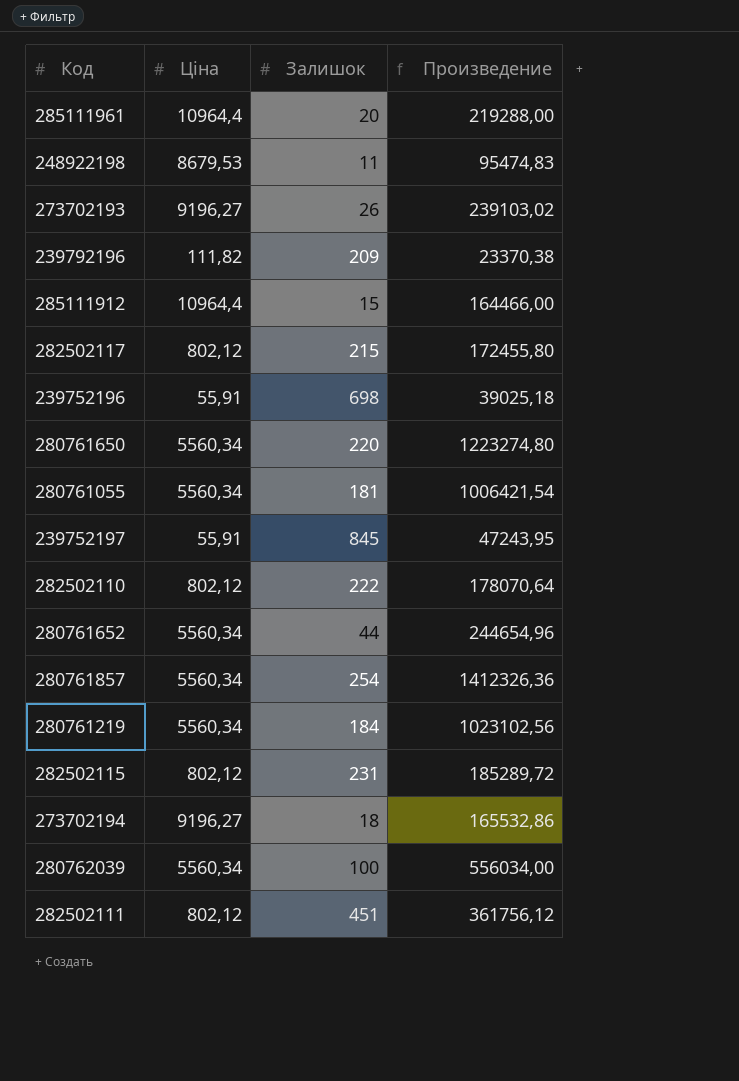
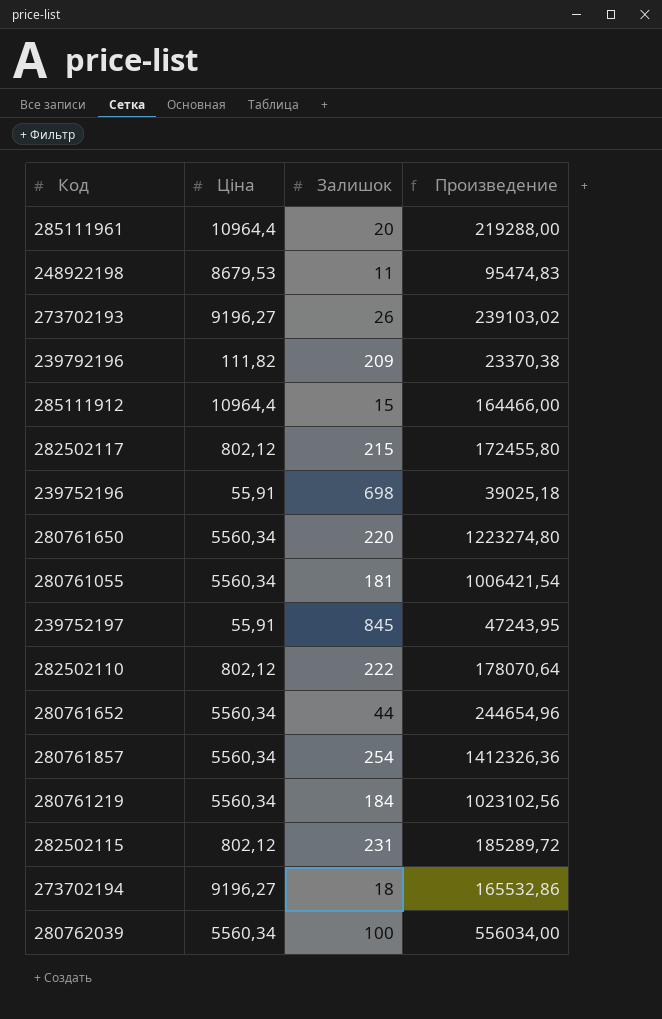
row 282502111: 802,12 | 451 | 361756,12 -> none

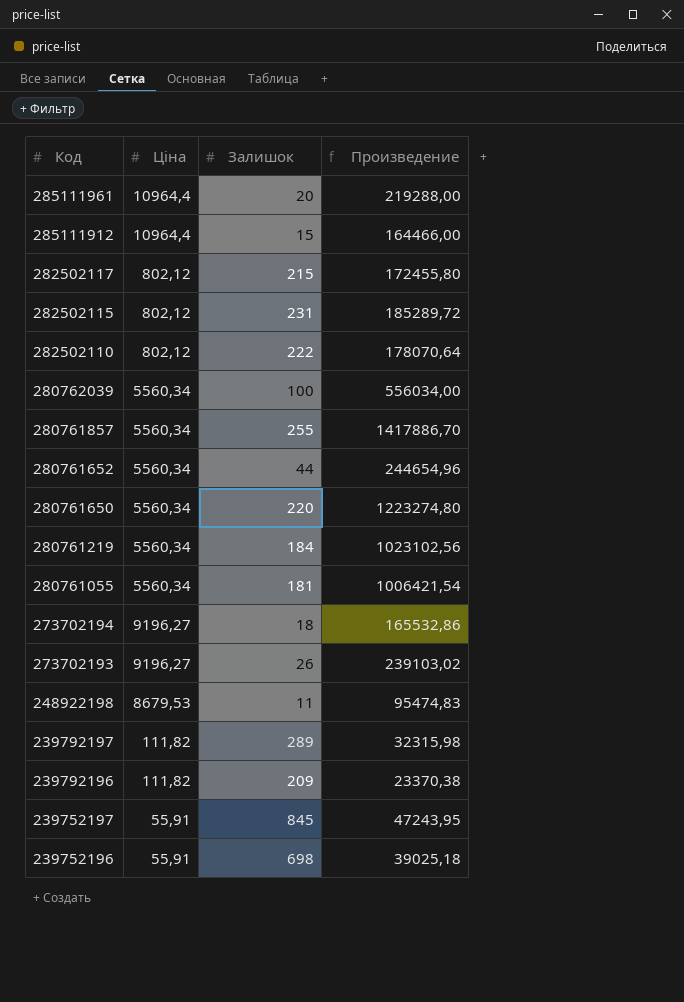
row order: none -> Код descending
280761857 | Залишок: 254 -> 255
280761857 | Произведение: 1412326,36 -> 1417886,70
row 239792197: none -> 111,82 | 289 | 32315,98

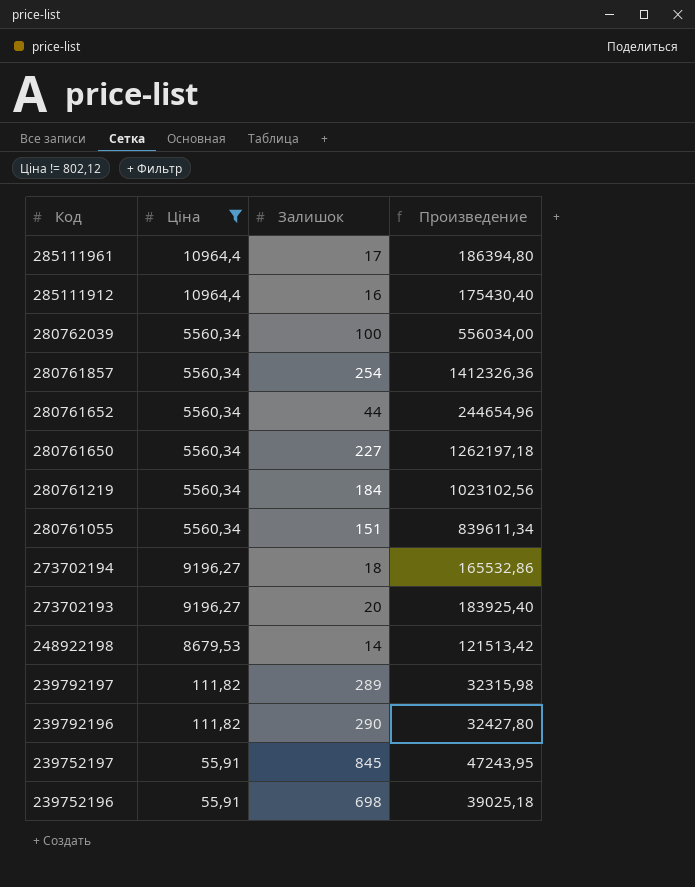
filter: none -> Ціна != 802,12
285111961 | Залишок: 20 -> 17
285111961 | Произведение: 219288,00 -> 186394,80
285111912 | Залишок: 15 -> 16
285111912 | Произведение: 164466,00 -> 175430,40
280761857 | Залишок: 255 -> 254
280761857 | Произведение: 1417886,70 -> 1412326,36
280761650 | Залишок: 220 -> 227
280761650 | Произведение: 1223274,80 -> 1262197,18
280761055 | Залишок: 181 -> 151
280761055 | Произведение: 1006421,54 -> 839611,34
273702193 | Залишок: 26 -> 20
273702193 | Произведение: 239103,02 -> 183925,40
248922198 | Залишок: 11 -> 14
248922198 | Произведение: 95474,83 -> 121513,42
239792196 | Залишок: 209 -> 290
239792196 | Произведение: 23370,38 -> 32427,80

